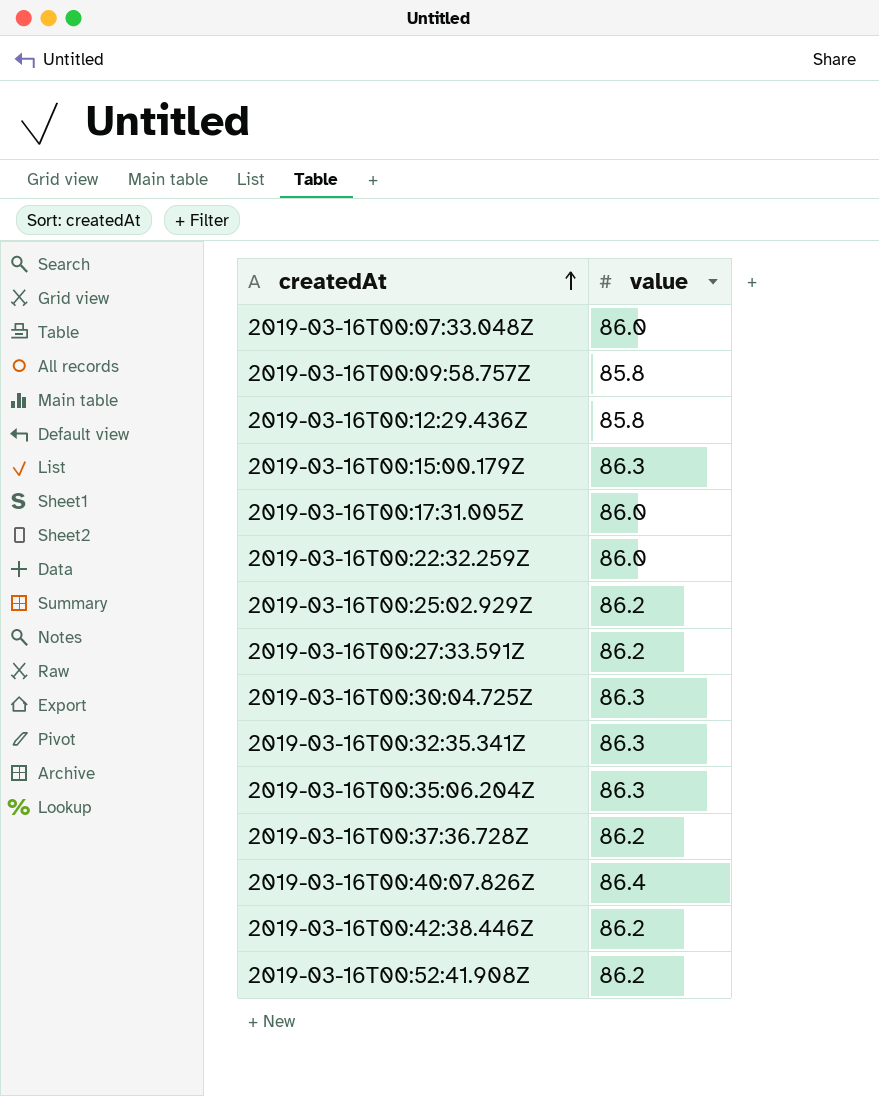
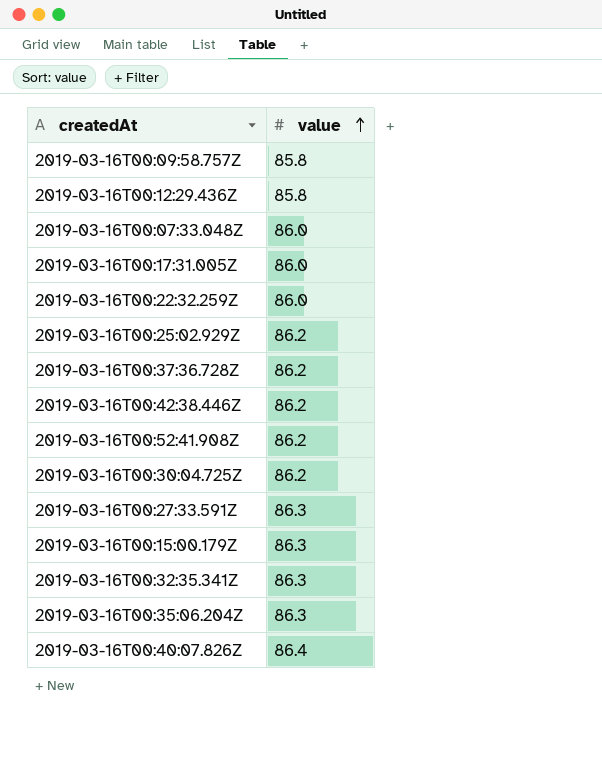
row order: createdAt ascending -> value ascending
2019-03-16T00:30:04.725Z | value: 86.3 -> 86.2
2019-03-16T00:27:33.591Z | value: 86.2 -> 86.3

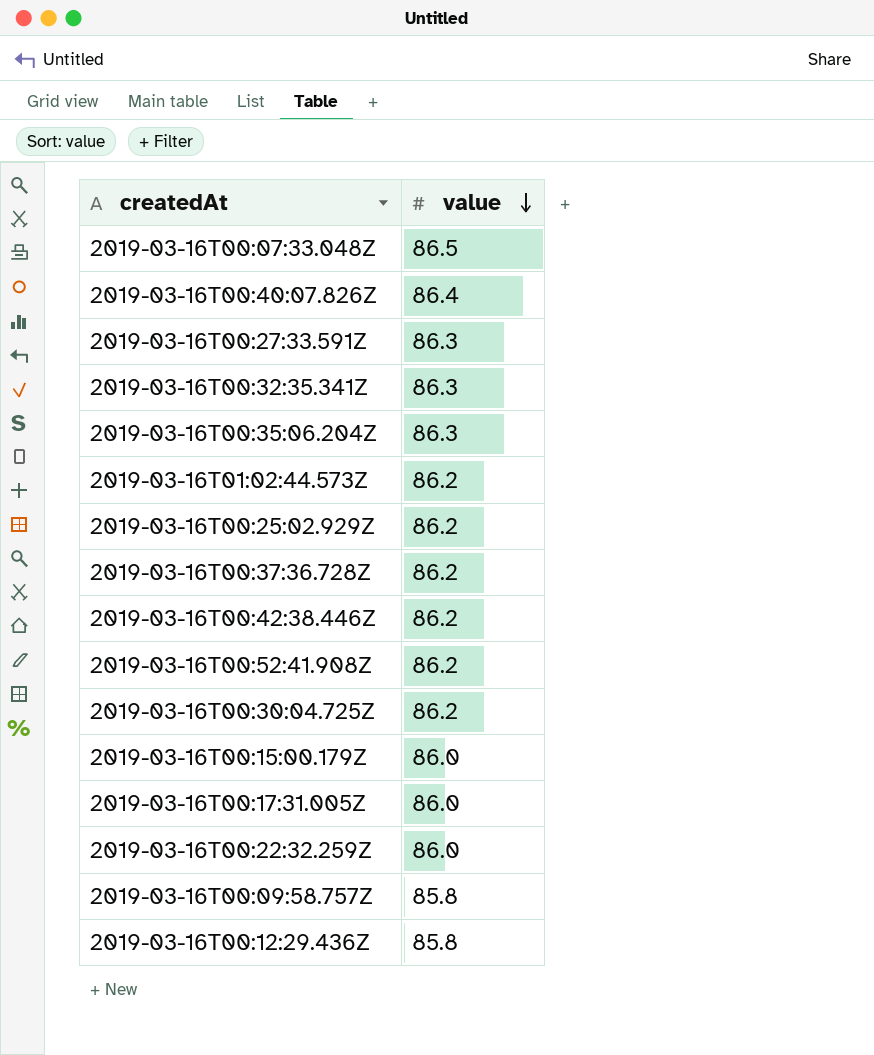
row order: value ascending -> value descending
2019-03-16T00:07:33.048Z | value: 86.0 -> 86.5
row 2019-03-16T01:02:44.573Z: none -> 86.2
2019-03-16T00:15:00.179Z | value: 86.3 -> 86.0

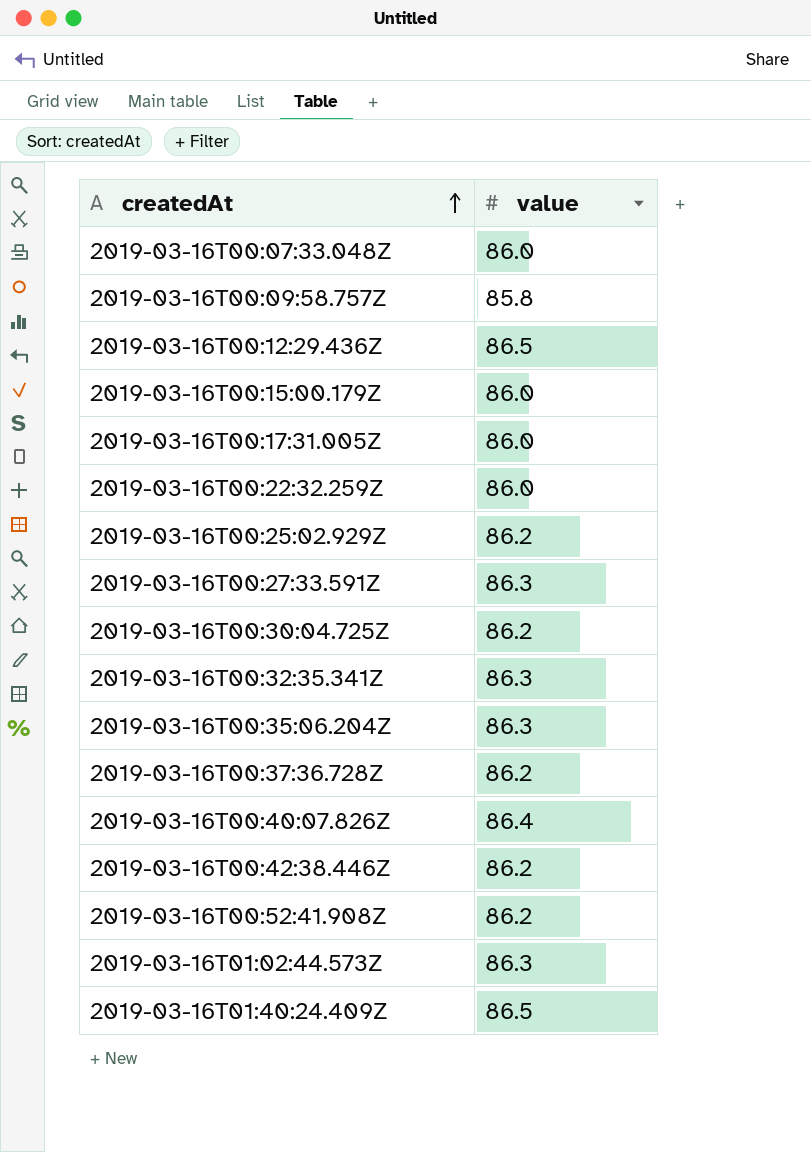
row order: value descending -> createdAt ascending
2019-03-16T00:07:33.048Z | value: 86.5 -> 86.0
2019-03-16T00:12:29.436Z | value: 85.8 -> 86.5
2019-03-16T01:02:44.573Z | value: 86.2 -> 86.3
row 2019-03-16T01:40:24.409Z: none -> 86.5

